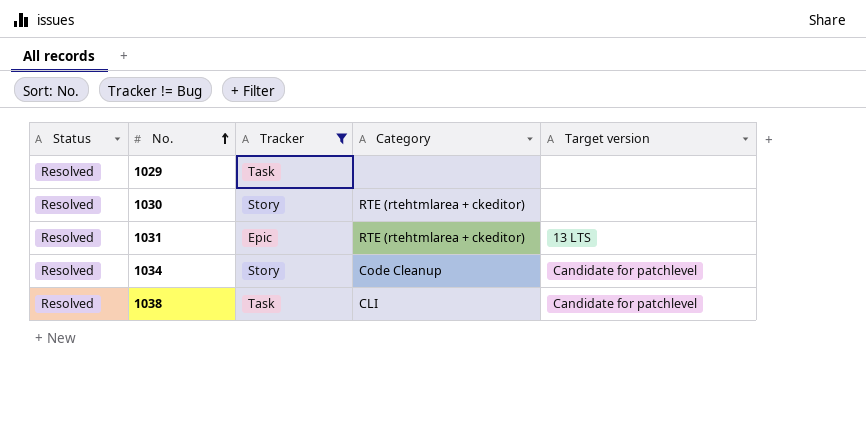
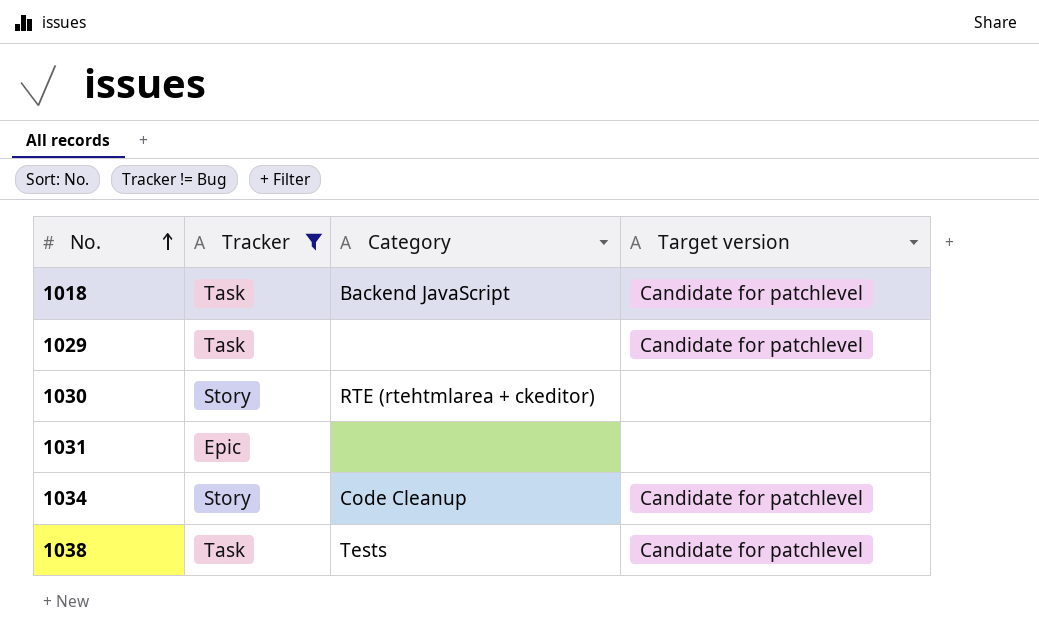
column Status | position: 1 -> none
row 1018: none -> Task | Backend JavaScript | Candidate for patchlevel
1029 | Target version: none -> Candidate for patchlevel
1031 | Category: RTE (rtehtmlarea + ckeditor) -> none
1031 | Target version: 13 LTS -> none
1038 | Category: CLI -> Tests

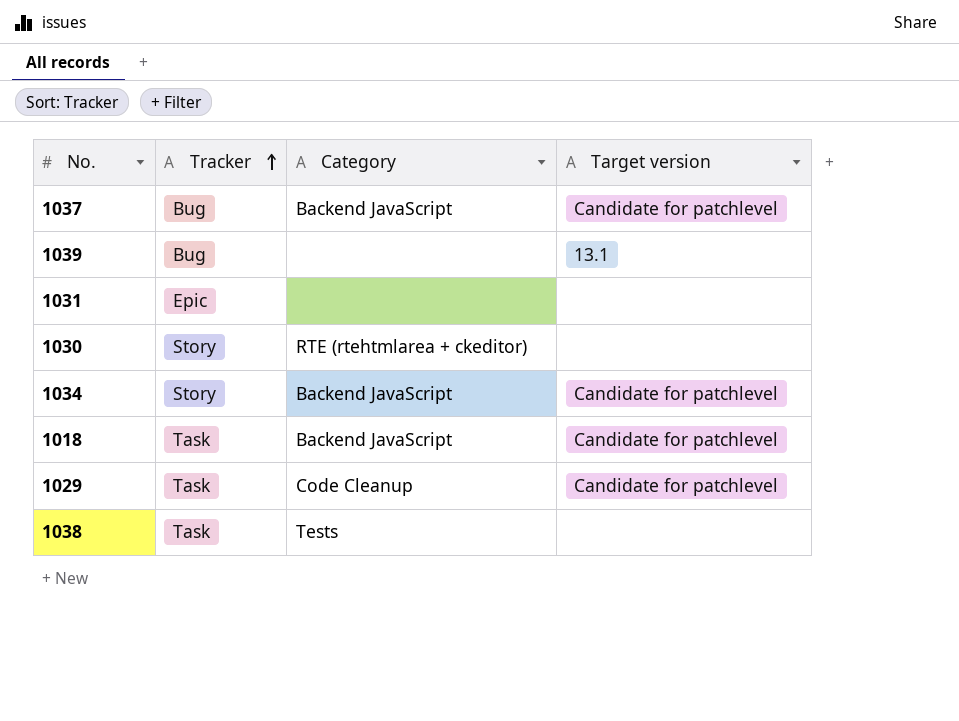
filter: Tracker != Bug -> none
row order: No. ascending -> Tracker ascending
1034 | Category: Code Cleanup -> Backend JavaScript
1029 | Category: none -> Code Cleanup
1038 | Target version: Candidate for patchlevel -> none

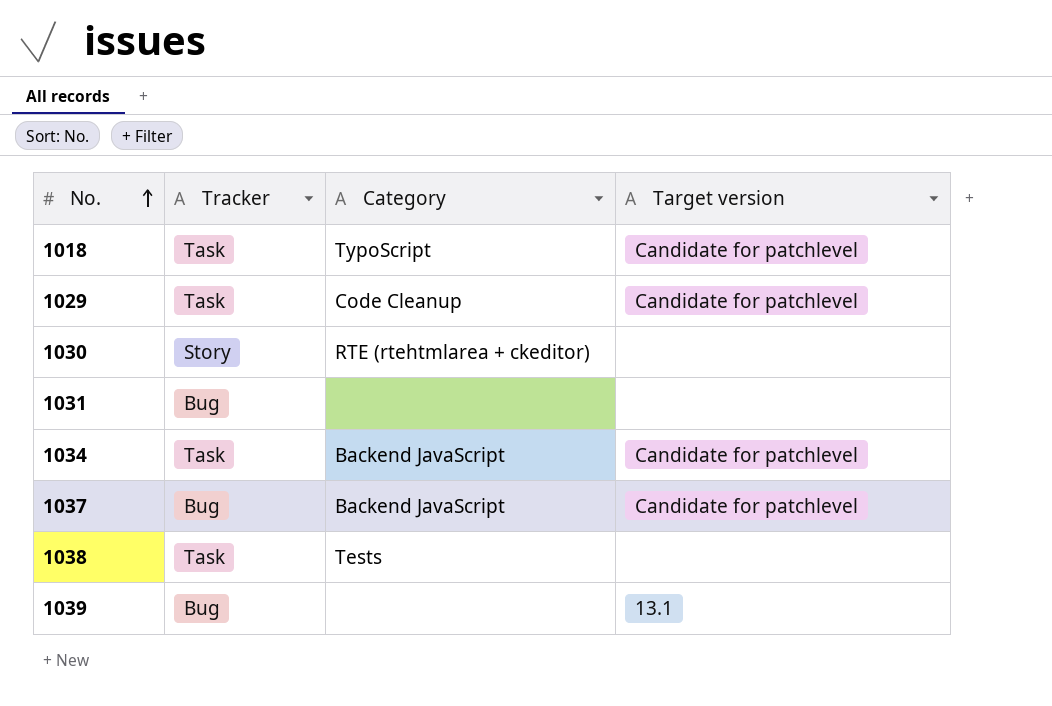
row order: Tracker ascending -> No. ascending
1018 | Category: Backend JavaScript -> TypoScript
1031 | Tracker: Epic -> Bug
1034 | Tracker: Story -> Task

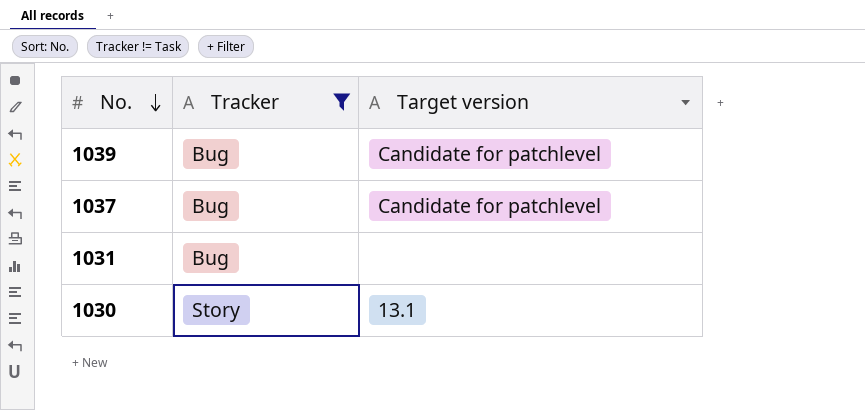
filter: none -> Tracker != Task
row order: No. ascending -> No. descending
column Category | position: 3 -> none
1039 | Target version: 13.1 -> Candidate for patchlevel
1030 | Target version: none -> 13.1

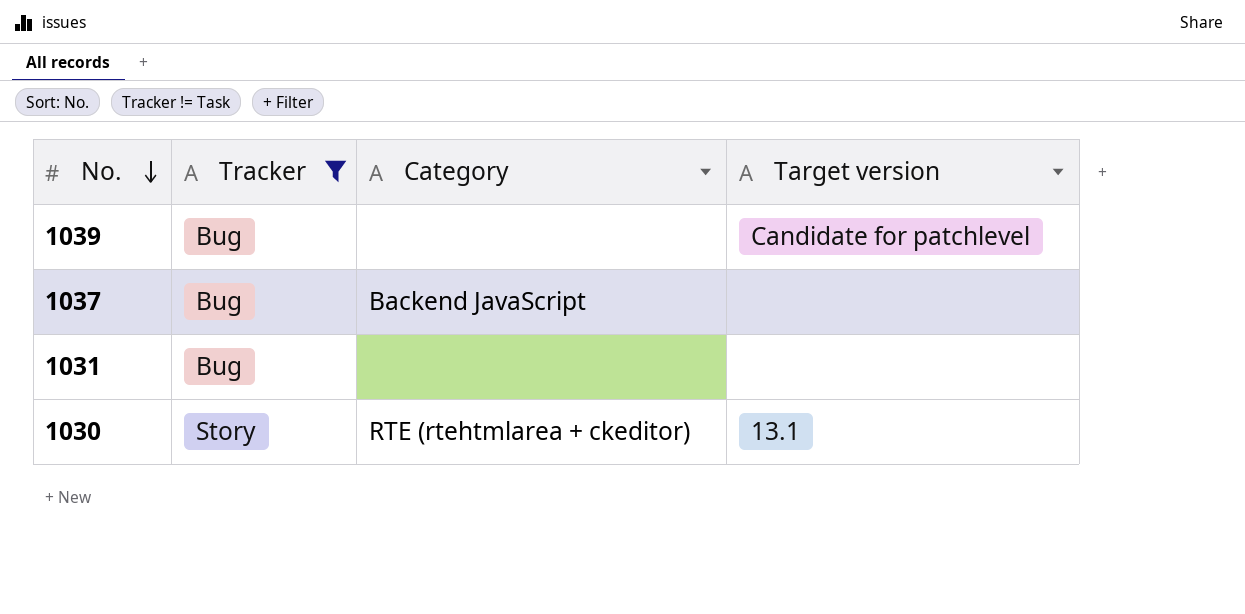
column Category | position: none -> 3
1037 | Target version: Candidate for patchlevel -> none

